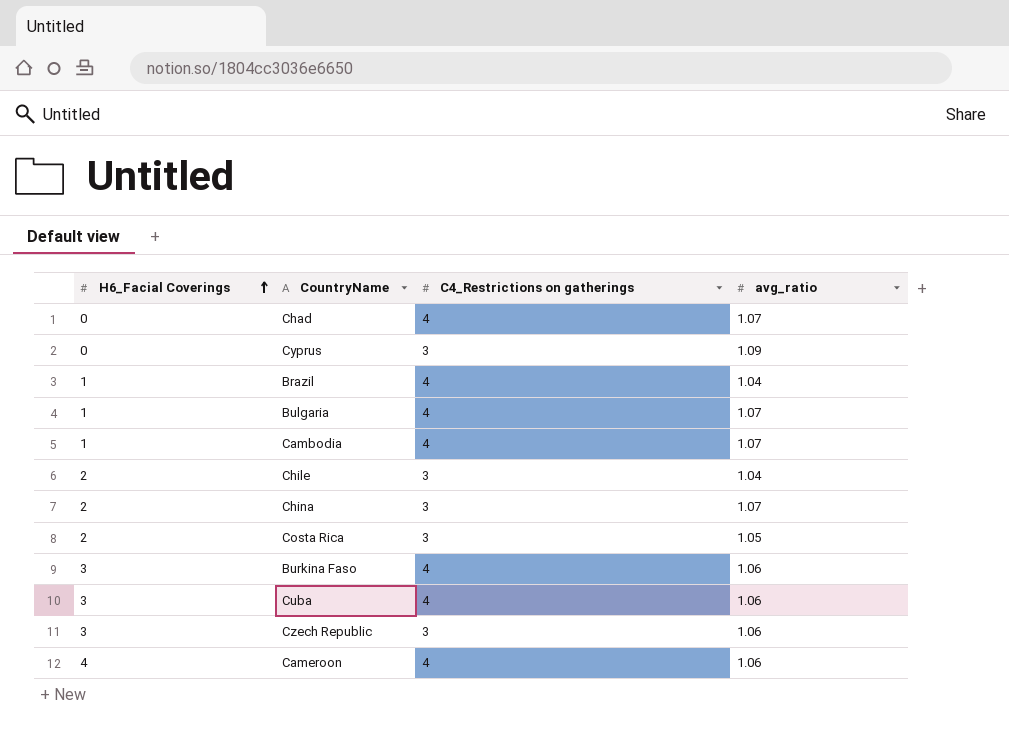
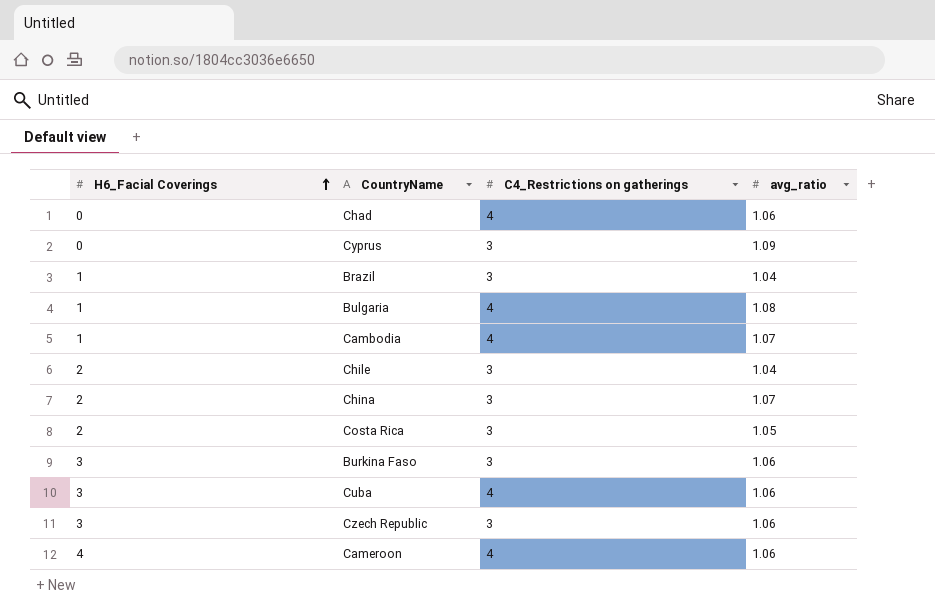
Chad | avg_ratio: 1.07 -> 1.06
Brazil | C4_Restrictions on gatherings: 4 -> 3
Bulgaria | avg_ratio: 1.07 -> 1.08
Burkina Faso | C4_Restrictions on gatherings: 4 -> 3

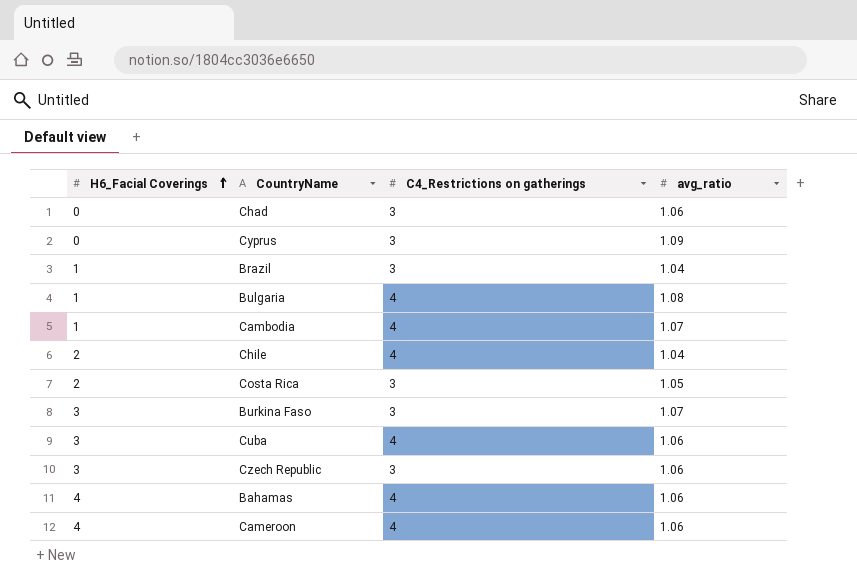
row China: 2 | 3 | 1.07 -> none
Chad | C4_Restrictions on gatherings: 4 -> 3
Chile | C4_Restrictions on gatherings: 3 -> 4
Burkina Faso | avg_ratio: 1.06 -> 1.07
row Bahamas: none -> 4 | 4 | 1.06

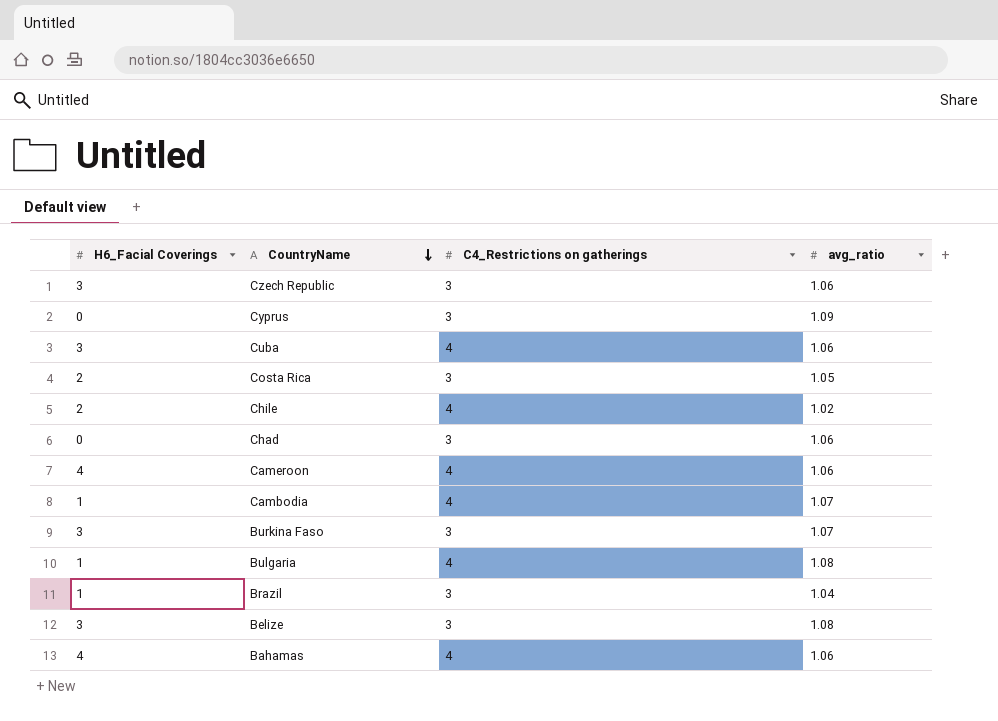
row order: H6_Facial Coverings ascending -> CountryName descending
Chile | avg_ratio: 1.04 -> 1.02
row Belize: none -> 3 | 3 | 1.08

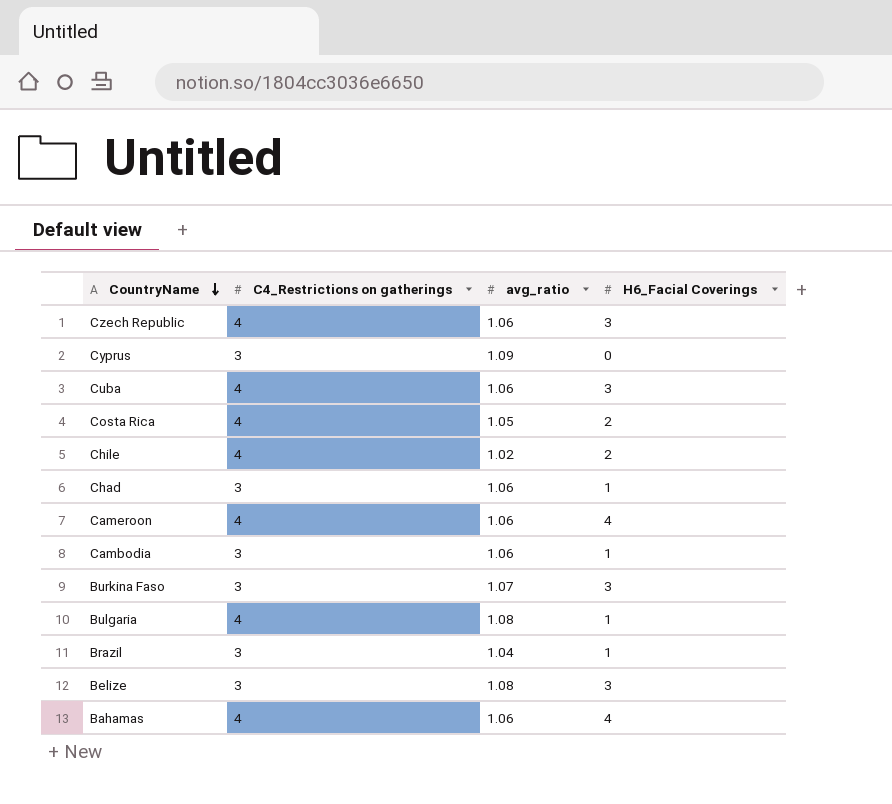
column H6_Facial Coverings | position: 1 -> 4
Czech Republic | C4_Restrictions on gatherings: 3 -> 4
Costa Rica | C4_Restrictions on gatherings: 3 -> 4
Chad | H6_Facial Coverings: 0 -> 1
Cambodia | C4_Restrictions on gatherings: 4 -> 3
Cambodia | avg_ratio: 1.07 -> 1.06

